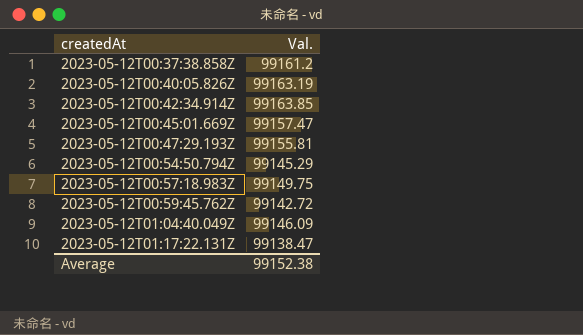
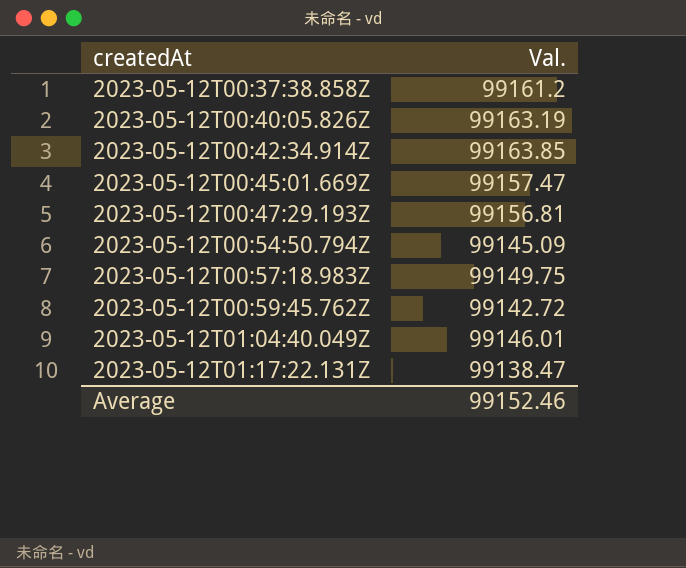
2023-05-12T00:47:29.193Z | Val.: 99155.81 -> 99156.81
2023-05-12T00:54:50.794Z | Val.: 99145.29 -> 99145.09
2023-05-12T01:04:40.049Z | Val.: 99146.09 -> 99146.01
Average | Val.: 99152.38 -> 99152.46

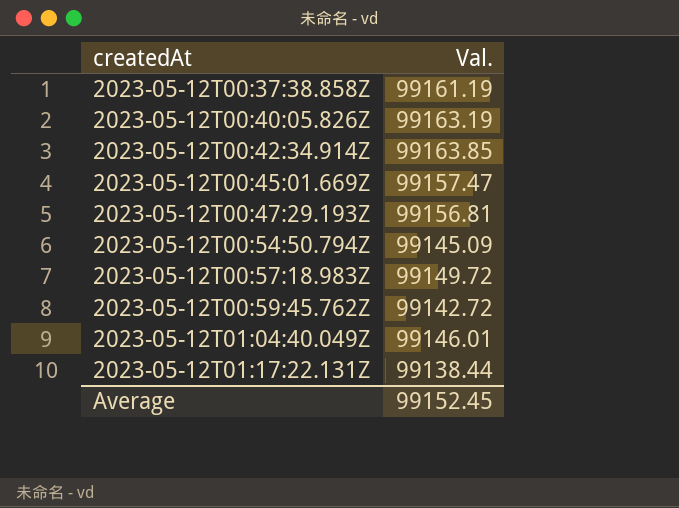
2023-05-12T00:37:38.858Z | Val.: 99161.2 -> 99161.19
2023-05-12T00:57:18.983Z | Val.: 99149.75 -> 99149.72
2023-05-12T01:17:22.131Z | Val.: 99138.47 -> 99138.44
Average | Val.: 99152.46 -> 99152.45

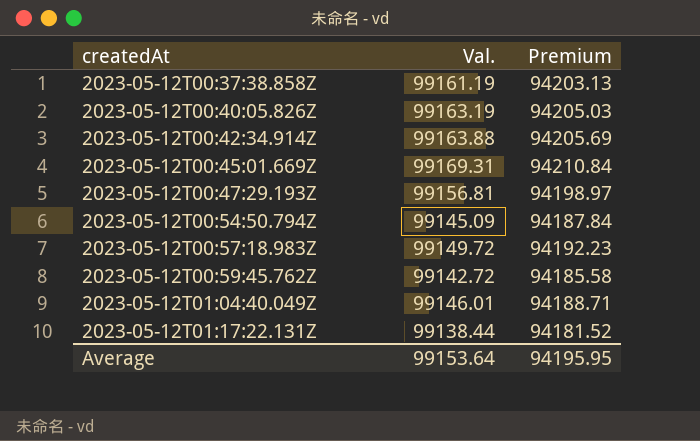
column Premium | formula: none -> [Val.] * 0.95
2023-05-12T00:42:34.914Z | Val.: 99163.85 -> 99163.88
2023-05-12T00:45:01.669Z | Val.: 99157.47 -> 99169.31
Average | Val.: 99152.45 -> 99153.64

